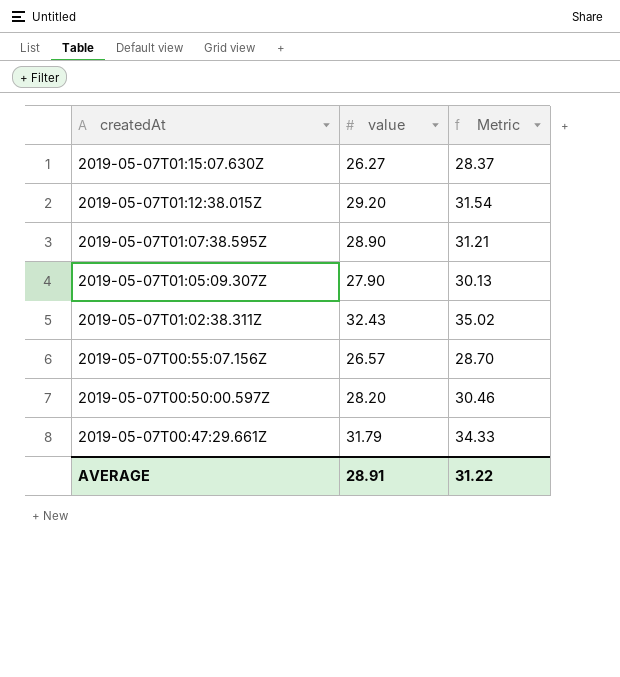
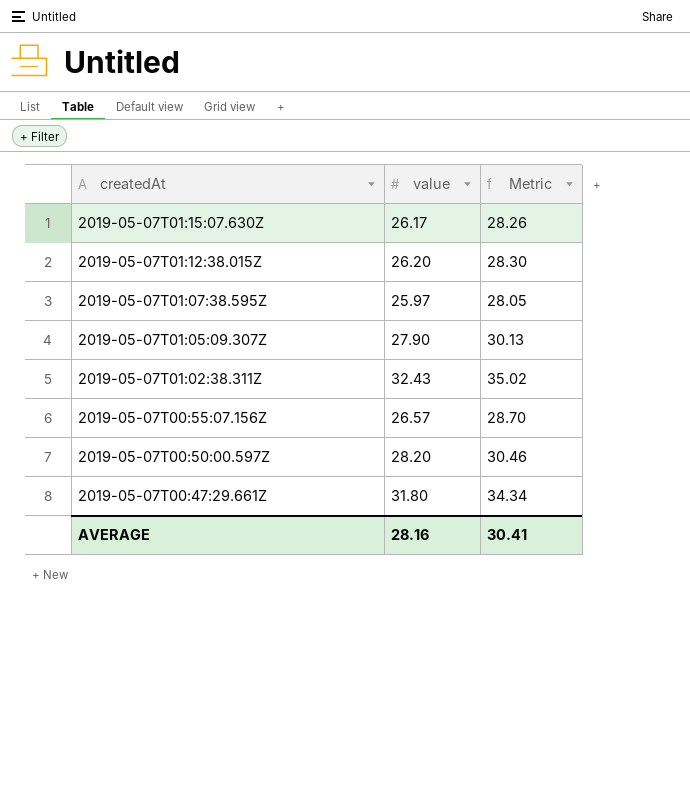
2019-05-07T01:15:07.630Z | value: 26.27 -> 26.17
2019-05-07T01:15:07.630Z | Metric: 28.37 -> 28.26
2019-05-07T01:12:38.015Z | value: 29.20 -> 26.20
2019-05-07T01:12:38.015Z | Metric: 31.54 -> 28.30
2019-05-07T01:07:38.595Z | value: 28.90 -> 25.97
2019-05-07T01:07:38.595Z | Metric: 31.21 -> 28.05
2019-05-07T00:47:29.661Z | value: 31.79 -> 31.80
2019-05-07T00:47:29.661Z | Metric: 34.33 -> 34.34
AVERAGE | value: 28.91 -> 28.16
AVERAGE | Metric: 31.22 -> 30.41

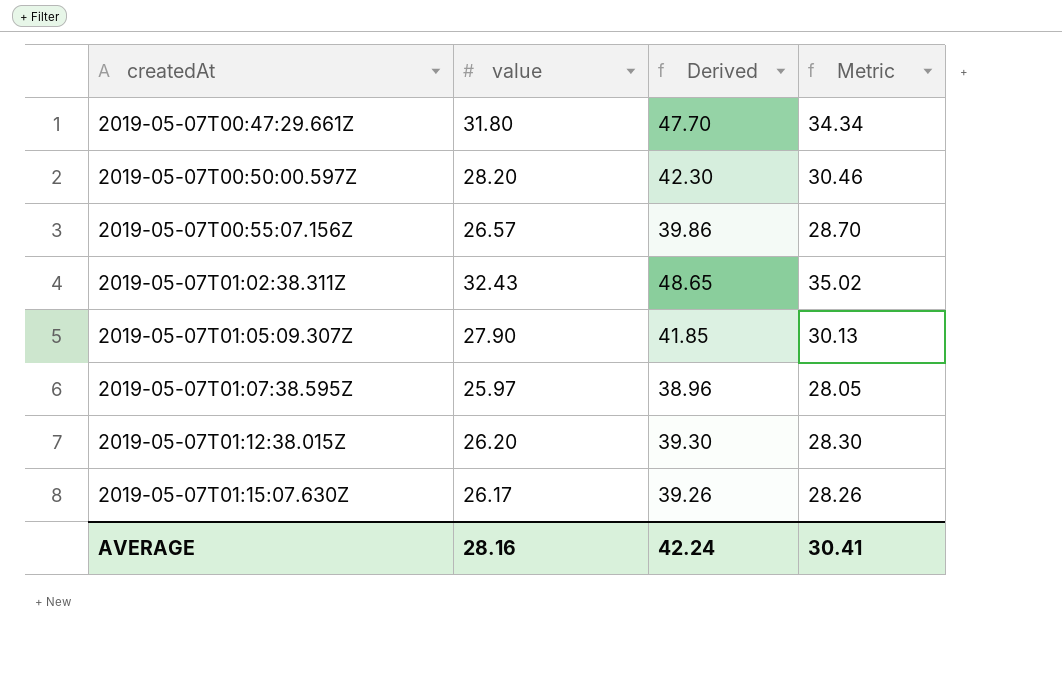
row order: createdAt descending -> createdAt ascending
column Derived | formula: none -> [value] * 1.5

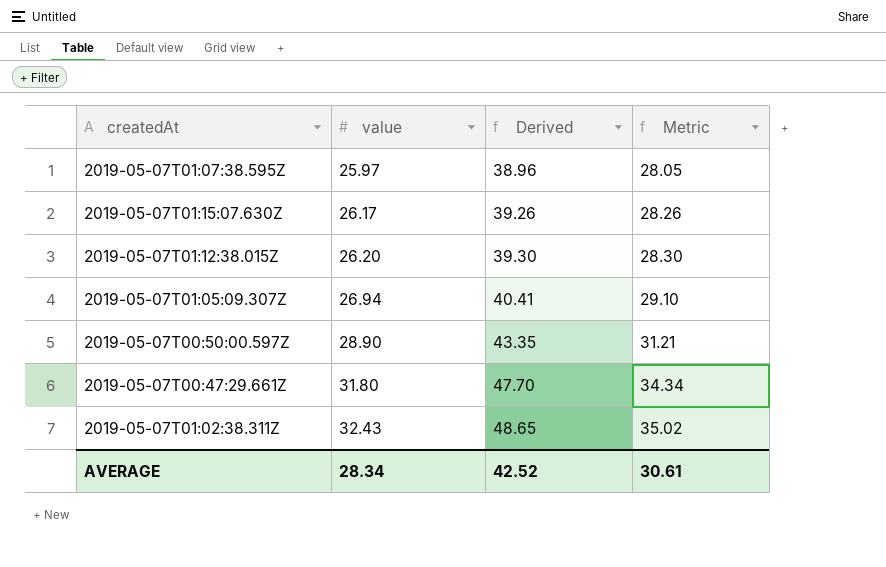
row order: createdAt ascending -> value ascending
row 2019-05-07T00:55:07.156Z: 26.57 | 39.86 | 28.70 -> none
2019-05-07T01:05:09.307Z | value: 27.90 -> 26.94
2019-05-07T01:05:09.307Z | Derived: 41.85 -> 40.41
2019-05-07T01:05:09.307Z | Metric: 30.13 -> 29.10
2019-05-07T00:50:00.597Z | value: 28.20 -> 28.90
2019-05-07T00:50:00.597Z | Derived: 42.30 -> 43.35
2019-05-07T00:50:00.597Z | Metric: 30.46 -> 31.21
AVERAGE | value: 28.16 -> 28.34
AVERAGE | Derived: 42.24 -> 42.52
AVERAGE | Metric: 30.41 -> 30.61

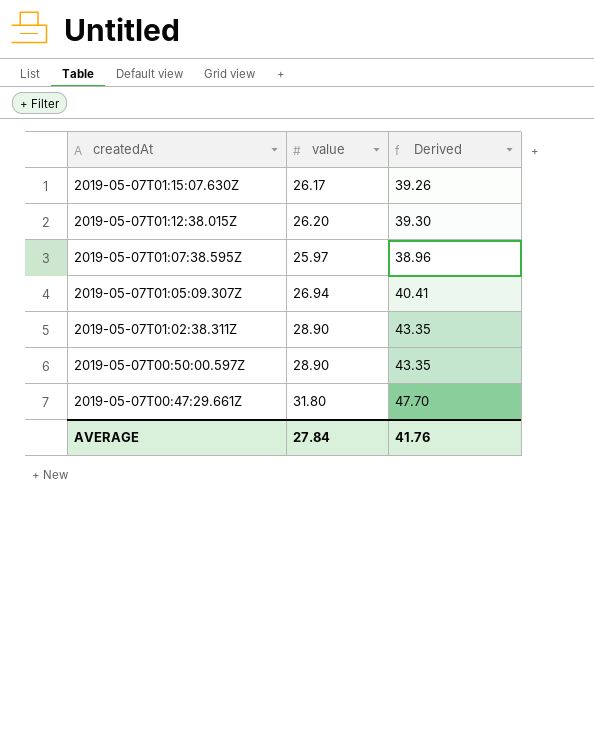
row order: value ascending -> createdAt descending
column Metric | formula: [value] * 1.08 -> none
2019-05-07T01:02:38.311Z | value: 32.43 -> 28.90
2019-05-07T01:02:38.311Z | Derived: 48.65 -> 43.35
AVERAGE | value: 28.34 -> 27.84
AVERAGE | Derived: 42.52 -> 41.76

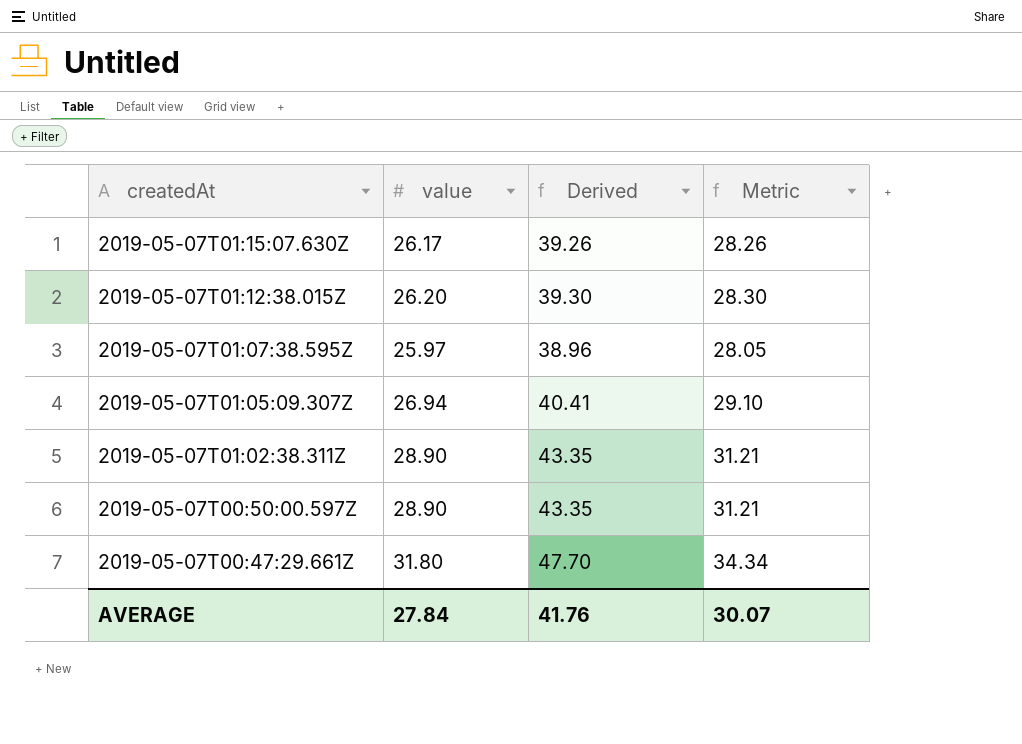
column Metric | formula: none -> [value] * 1.08

